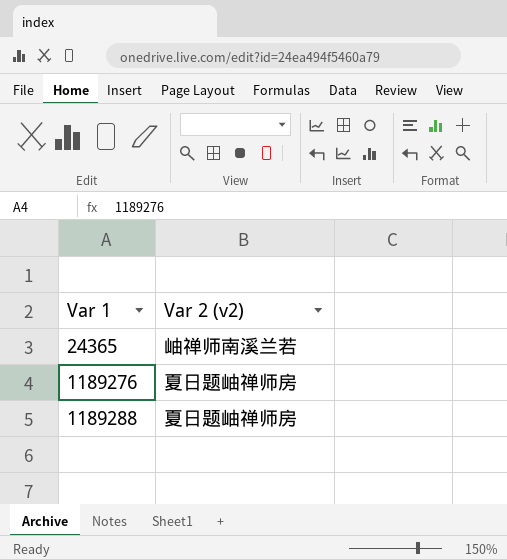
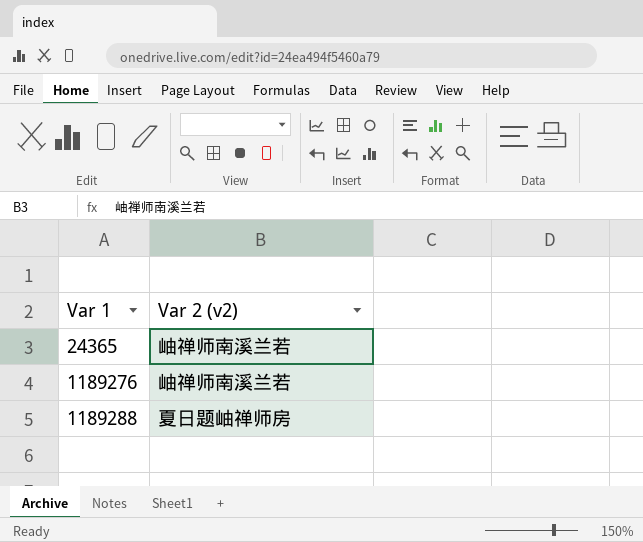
1189276 | Var 2 (v2): 夏日题岫禅师房 -> 岫禅师南溪兰若

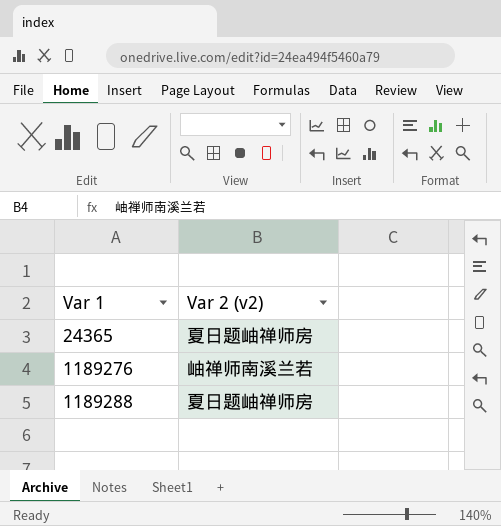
24365 | Var 2 (v2): 岫禅师南溪兰若 -> 夏日题岫禅师房

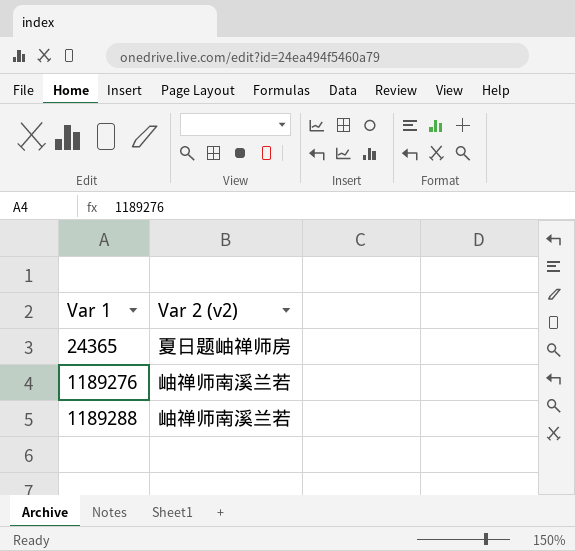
1189288 | Var 2 (v2): 夏日题岫禅师房 -> 岫禅师南溪兰若

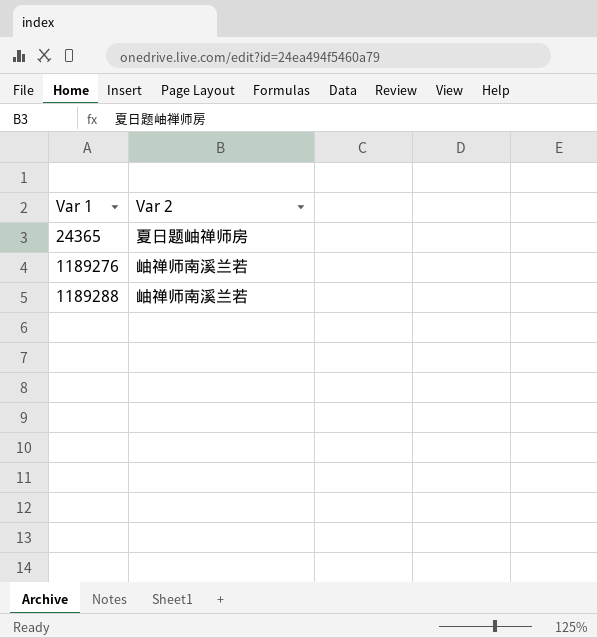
column name: Var 2 (v2) -> Var 2

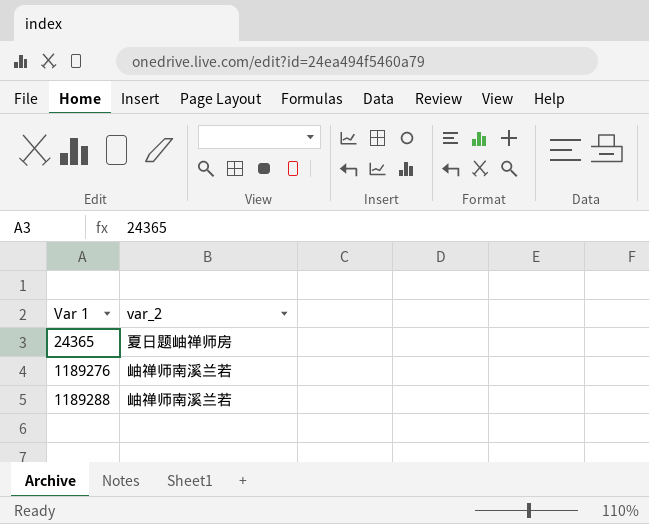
column name: Var 2 -> var_2

